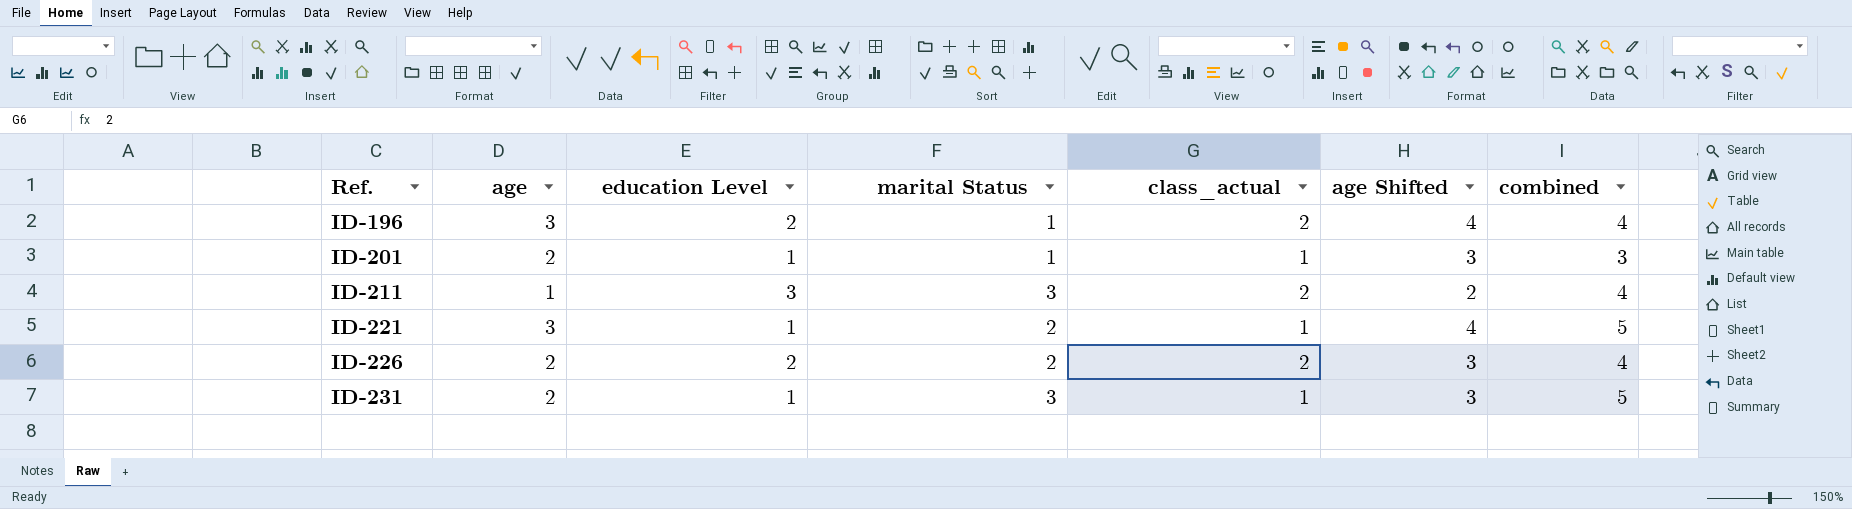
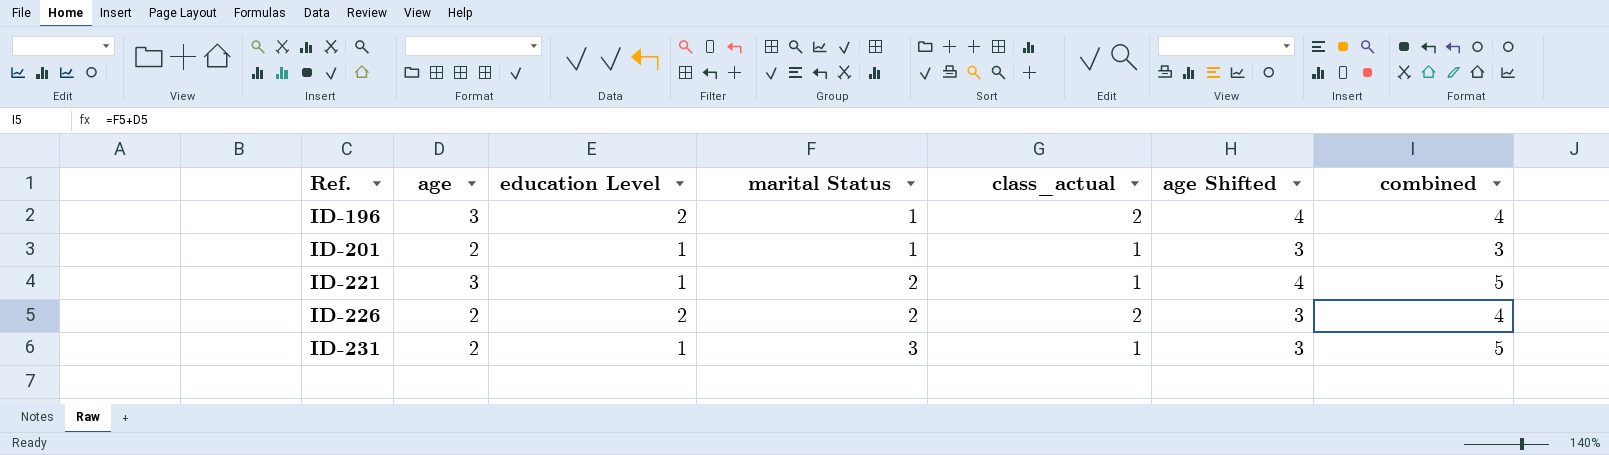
row ID-211: 1 | 3 | 3 | 2 | 2 | 4 -> none

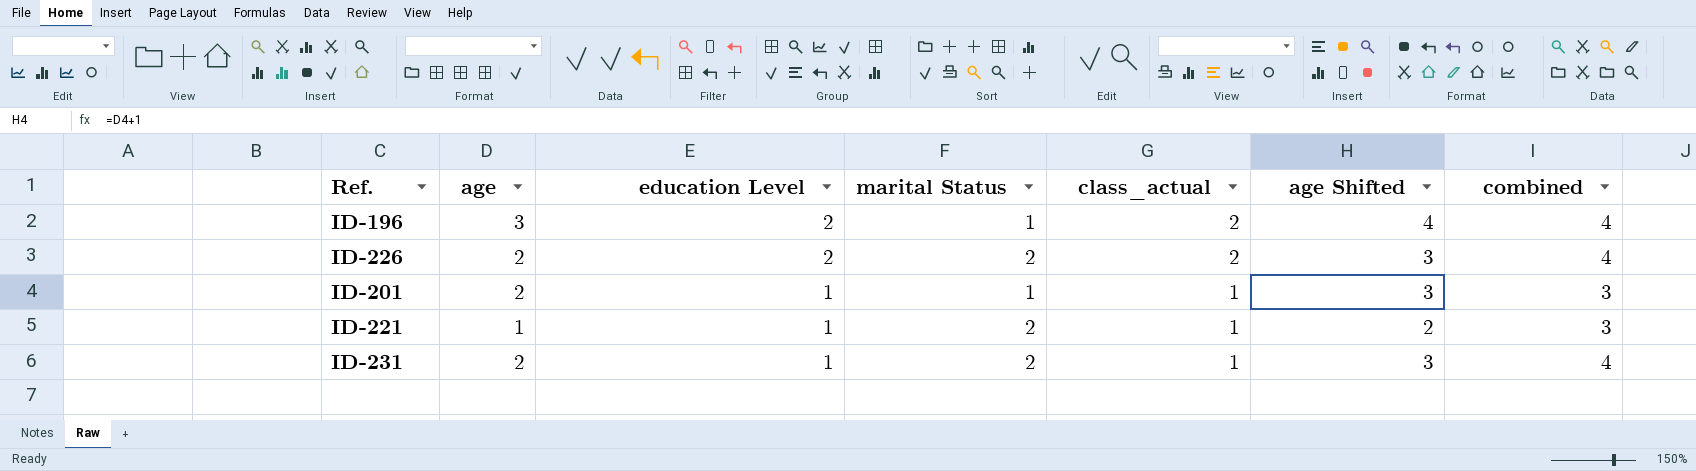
row order: Ref. ascending -> education Level descending
ID-221 | age: 3 -> 1
ID-221 | age Shifted: 4 -> 2
ID-221 | combined: 5 -> 3
ID-231 | marital Status: 3 -> 2
ID-231 | combined: 5 -> 4

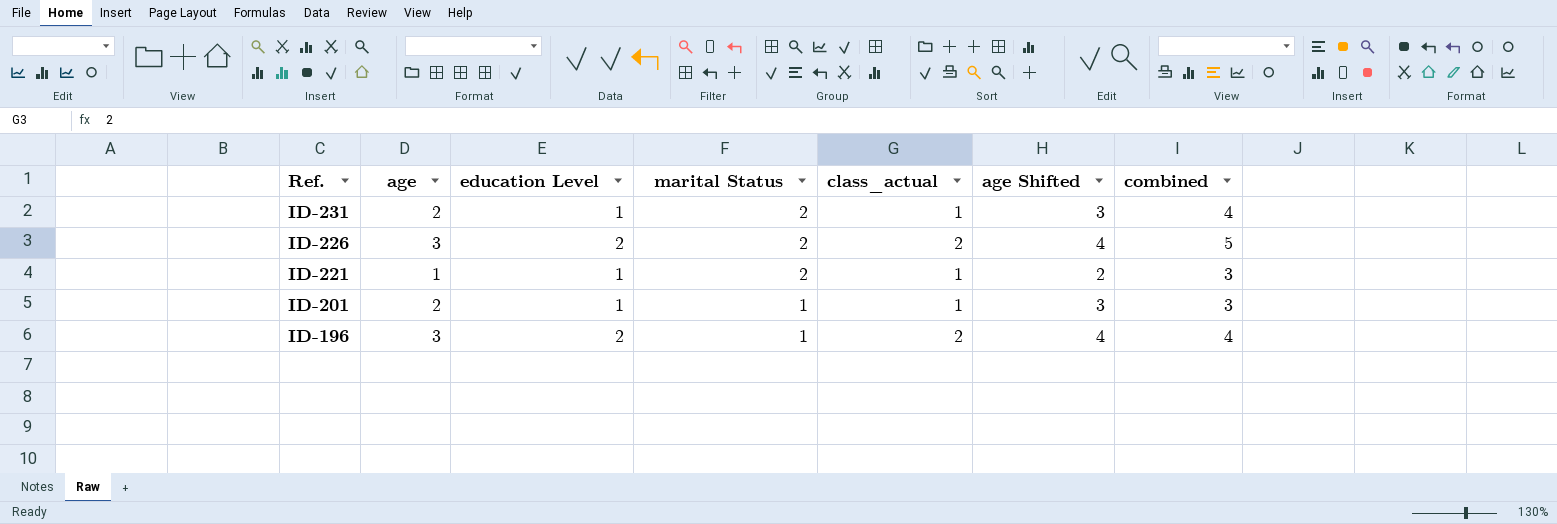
row order: education Level descending -> Ref. descending
ID-226 | age: 2 -> 3
ID-226 | age Shifted: 3 -> 4
ID-226 | combined: 4 -> 5

